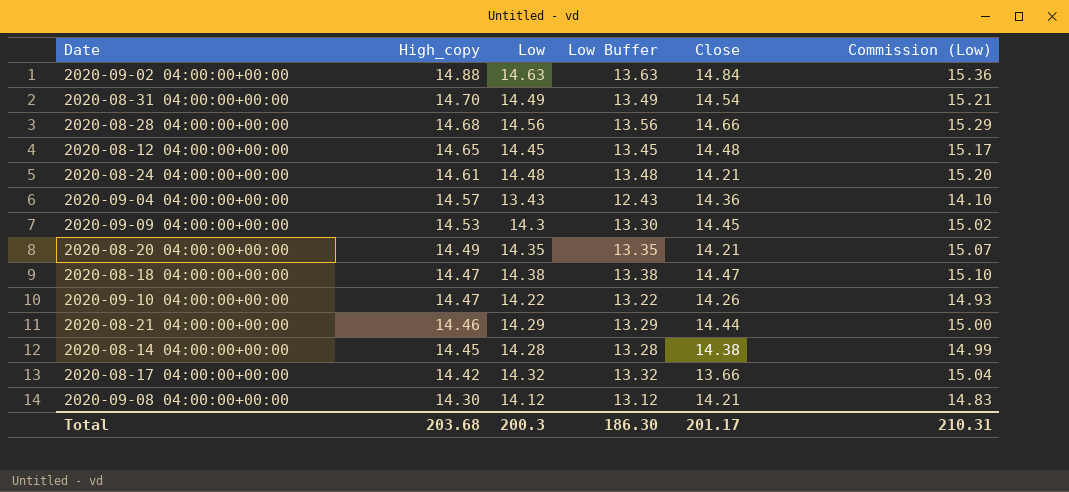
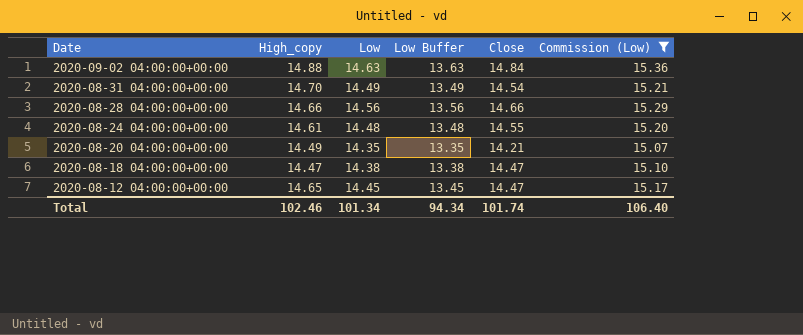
filter: none -> Commission (Low) >= 15.07
row order: High_copy descending -> Date descending
2020-08-28 04:00:00+00:00 | High_copy: 14.68 -> 14.66
2020-08-24 04:00:00+00:00 | Close: 14.21 -> 14.55
2020-08-12 04:00:00+00:00 | Close: 14.48 -> 14.47
Total | High_copy: 203.68 -> 102.46
Total | Low: 200.3 -> 101.34
Total | Low Buffer: 186.30 -> 94.34
Total | Close: 201.17 -> 101.74
Total | Commission (Low): 210.31 -> 106.40

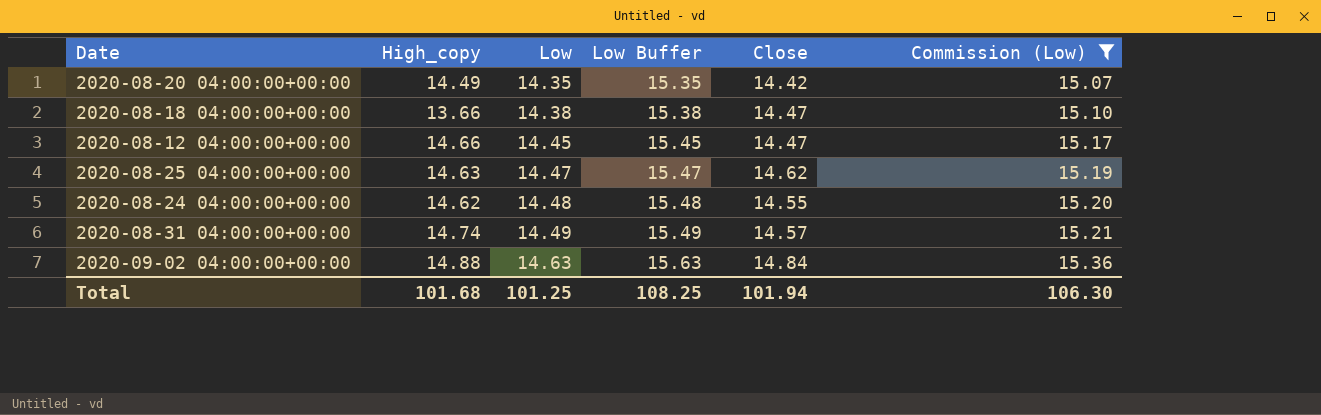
row order: Date descending -> Low ascending
column Low Buffer | formula: [Low] - 1 -> [Low] + 1
row 2020-08-28 04:00:00+00:00: 14.66 | 14.56 | 13.56 | 14.66 | 15.29 -> none
2020-08-20 04:00:00+00:00 | Close: 14.21 -> 14.42
2020-08-18 04:00:00+00:00 | High_copy: 14.47 -> 13.66
2020-08-12 04:00:00+00:00 | High_copy: 14.65 -> 14.66
row 2020-08-25 04:00:00+00:00: none -> 14.63 | 14.47 | 15.47 | 14.62 | 15.19
2020-08-24 04:00:00+00:00 | High_copy: 14.61 -> 14.62
2020-08-31 04:00:00+00:00 | High_copy: 14.70 -> 14.74
2020-08-31 04:00:00+00:00 | Close: 14.54 -> 14.57
Total | High_copy: 102.46 -> 101.68
Total | Low: 101.34 -> 101.25
Total | Low Buffer: 94.34 -> 108.25
Total | Close: 101.74 -> 101.94
Total | Commission (Low): 106.40 -> 106.30

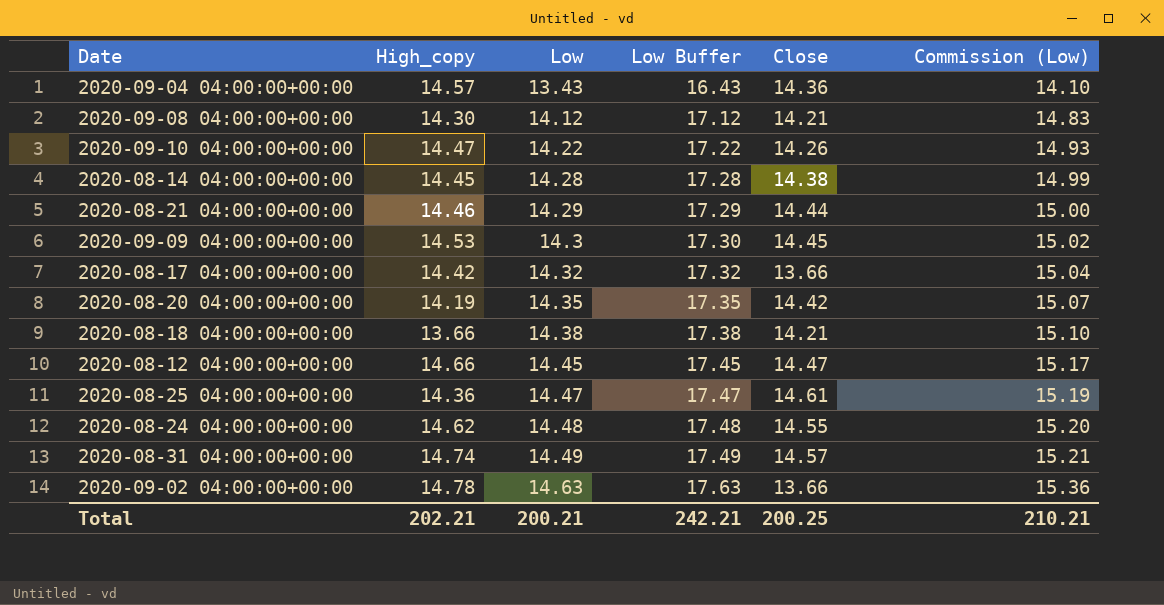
filter: Commission (Low) >= 15.07 -> none
column Low Buffer | formula: [Low] + 1 -> [Low] + 3
2020-08-20 04:00:00+00:00 | High_copy: 14.49 -> 14.19
2020-08-18 04:00:00+00:00 | Close: 14.47 -> 14.21
2020-08-25 04:00:00+00:00 | High_copy: 14.63 -> 14.36
2020-08-25 04:00:00+00:00 | Close: 14.62 -> 14.61
2020-09-02 04:00:00+00:00 | High_copy: 14.88 -> 14.78
2020-09-02 04:00:00+00:00 | Close: 14.84 -> 13.66
Total | High_copy: 101.68 -> 202.21
Total | Low: 101.25 -> 200.21
Total | Low Buffer: 108.25 -> 242.21
Total | Close: 101.94 -> 200.25
Total | Commission (Low): 106.30 -> 210.21

